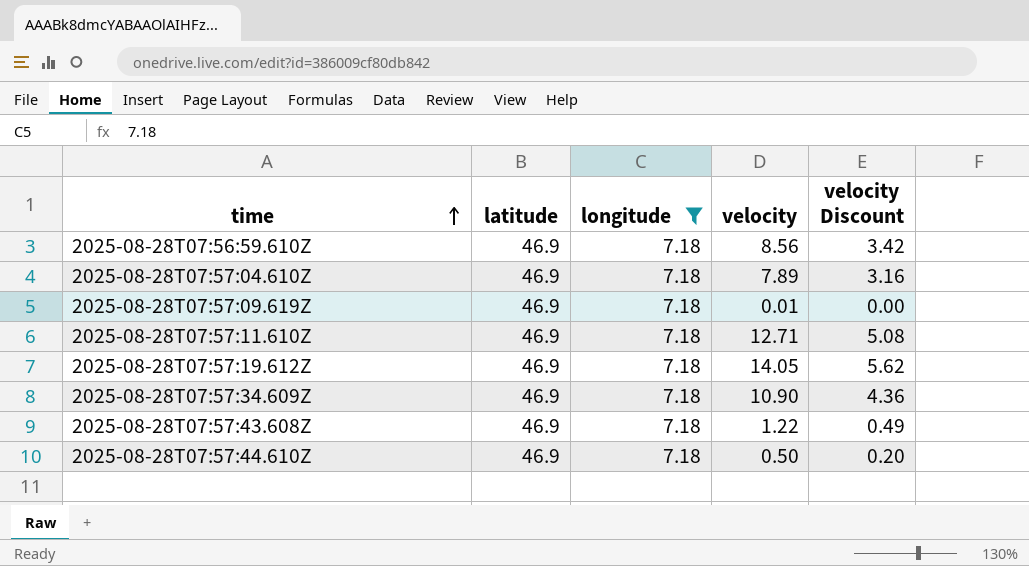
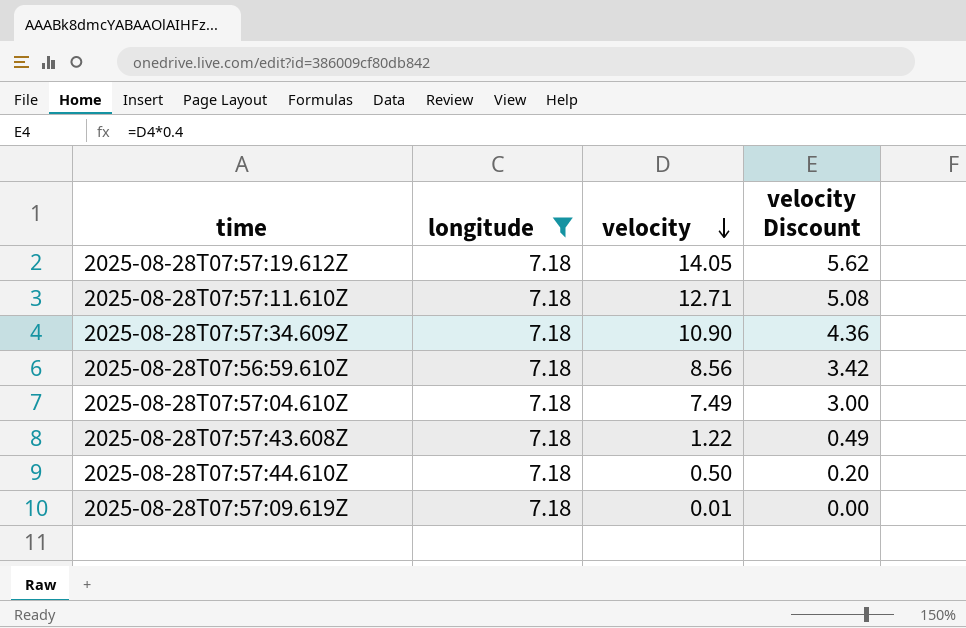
row order: time ascending -> velocity descending
column latitude | position: 2 -> none
2025-08-28T07:57:04.610Z | velocity: 7.89 -> 7.49
2025-08-28T07:57:04.610Z | velocity Discount: 3.16 -> 3.00

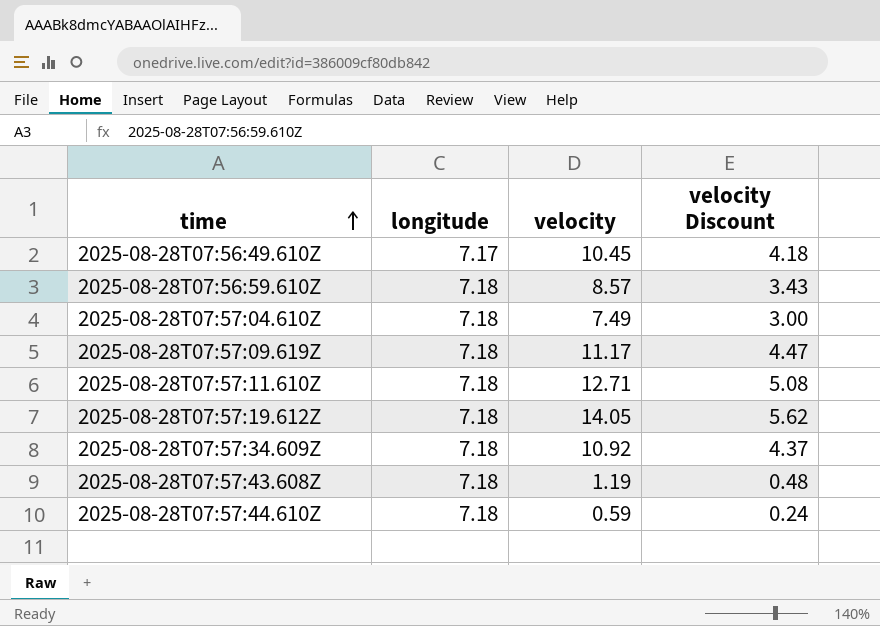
filter: longitude = 7.18 -> none
row order: velocity descending -> time ascending
2025-08-28T07:56:59.610Z | velocity: 8.56 -> 8.57
2025-08-28T07:56:59.610Z | velocity Discount: 3.42 -> 3.43
2025-08-28T07:57:09.619Z | velocity: 0.01 -> 11.17
2025-08-28T07:57:09.619Z | velocity Discount: 0.00 -> 4.47
2025-08-28T07:57:34.609Z | velocity: 10.90 -> 10.92
2025-08-28T07:57:34.609Z | velocity Discount: 4.36 -> 4.37
2025-08-28T07:57:43.608Z | velocity: 1.22 -> 1.19
2025-08-28T07:57:43.608Z | velocity Discount: 0.49 -> 0.48
2025-08-28T07:57:44.610Z | velocity: 0.50 -> 0.59
2025-08-28T07:57:44.610Z | velocity Discount: 0.20 -> 0.24

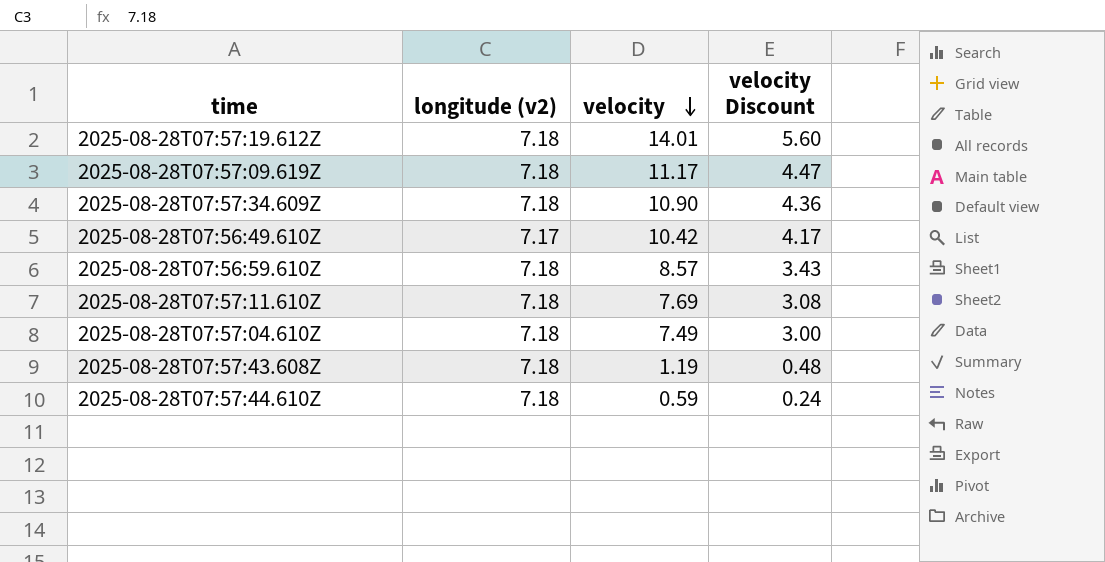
row order: time ascending -> velocity descending
column name: longitude -> longitude (v2)
2025-08-28T07:57:19.612Z | velocity: 14.05 -> 14.01
2025-08-28T07:57:19.612Z | velocity Discount: 5.62 -> 5.60
2025-08-28T07:57:34.609Z | velocity: 10.92 -> 10.90
2025-08-28T07:57:34.609Z | velocity Discount: 4.37 -> 4.36
2025-08-28T07:56:49.610Z | velocity: 10.45 -> 10.42
2025-08-28T07:56:49.610Z | velocity Discount: 4.18 -> 4.17
2025-08-28T07:57:11.610Z | velocity: 12.71 -> 7.69
2025-08-28T07:57:11.610Z | velocity Discount: 5.08 -> 3.08

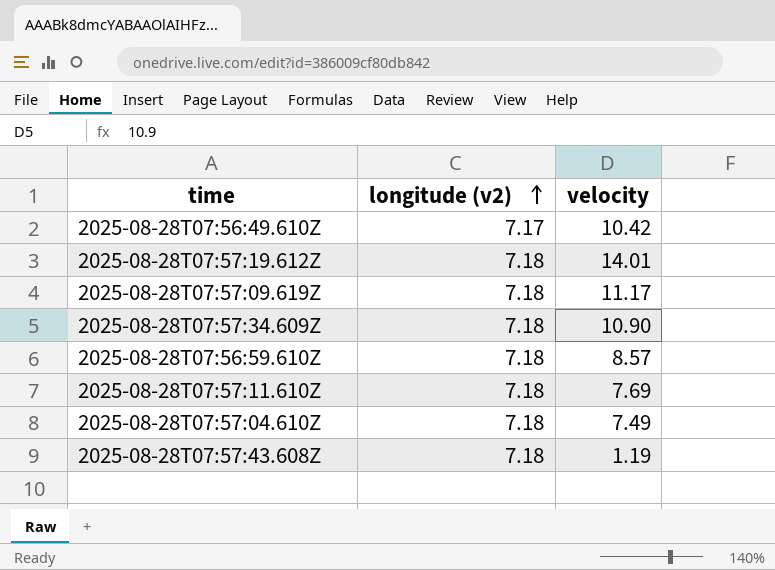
row order: velocity descending -> longitude (v2) ascending
column velocity Discount | formula: [velocity] * 0.4 -> none
row 2025-08-28T07:57:44.610Z: 7.18 | 0.59 | 0.24 -> none

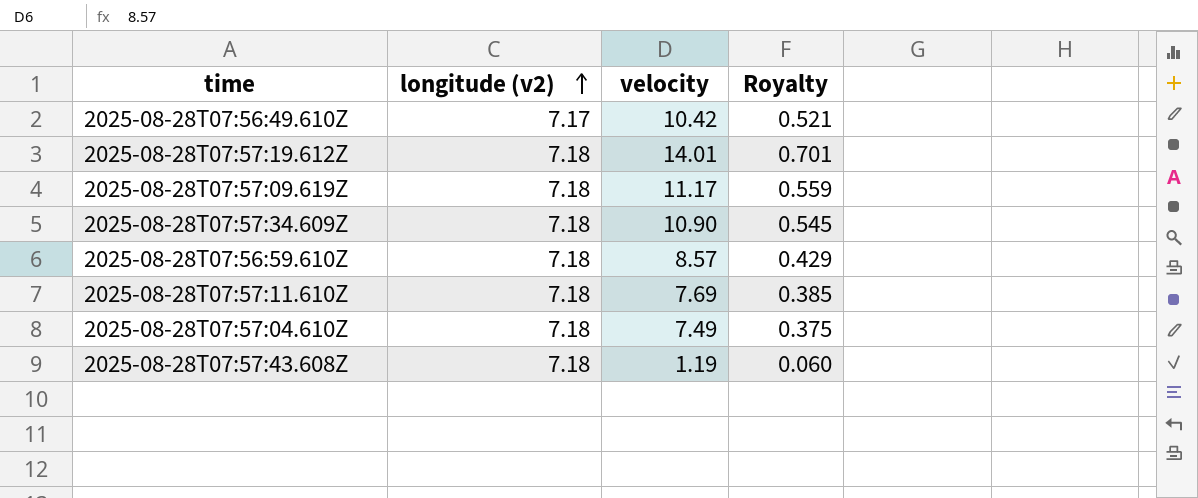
column Royalty | formula: none -> [velocity] * 0.05

